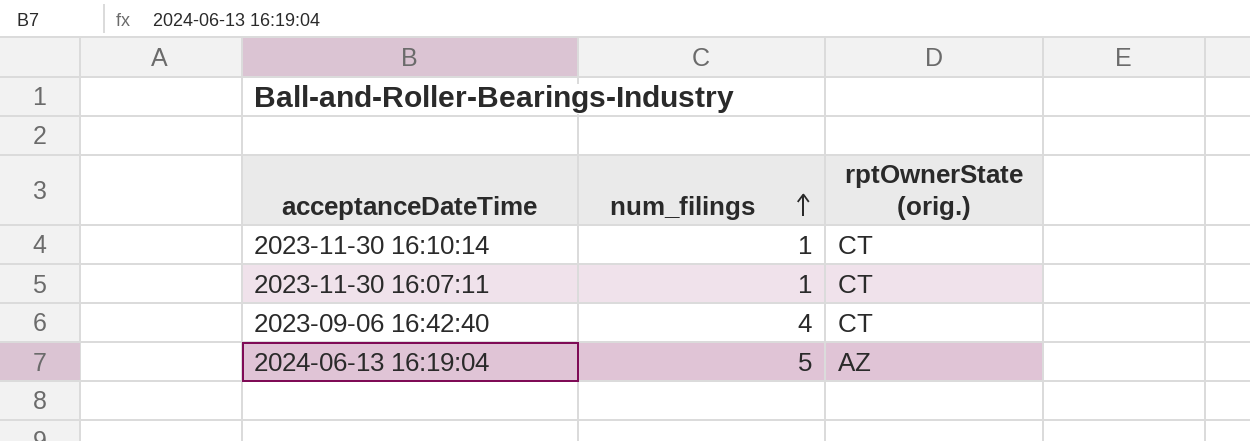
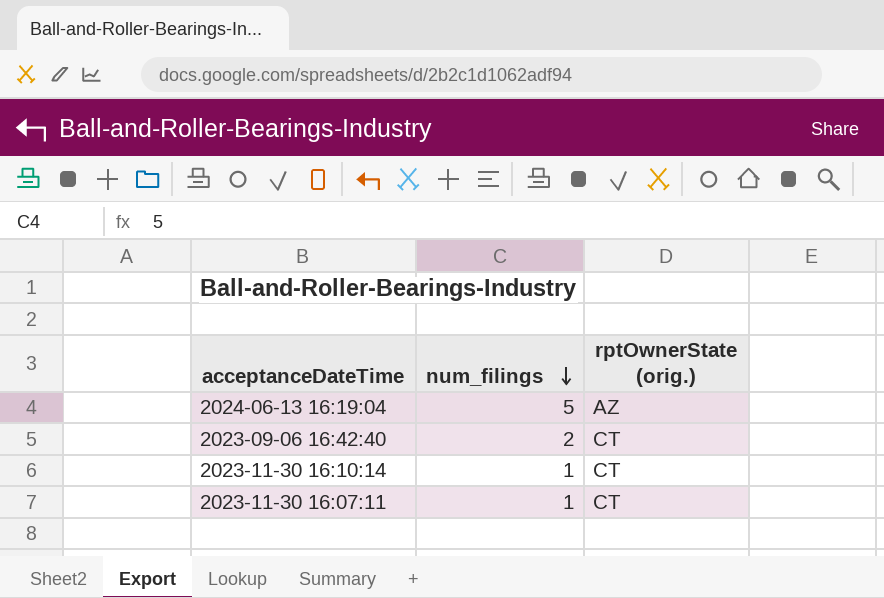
row order: num_filings ascending -> num_filings descending
2023-09-06 16:42:40 | num_filings: 4 -> 2

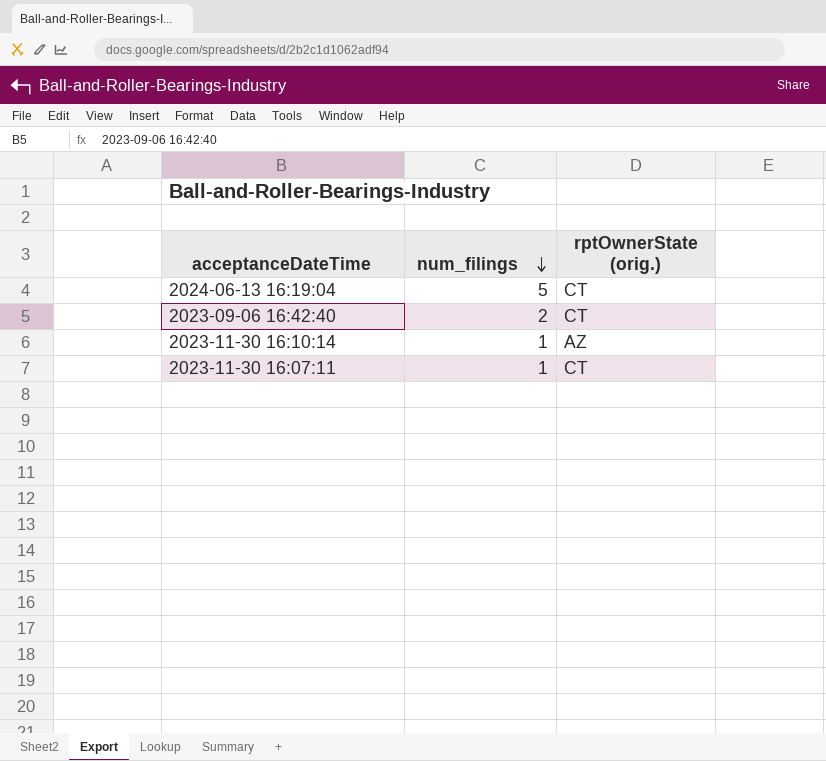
2024-06-13 16:19:04 | rptOwnerState (orig.): AZ -> CT
2023-11-30 16:10:14 | rptOwnerState (orig.): CT -> AZ

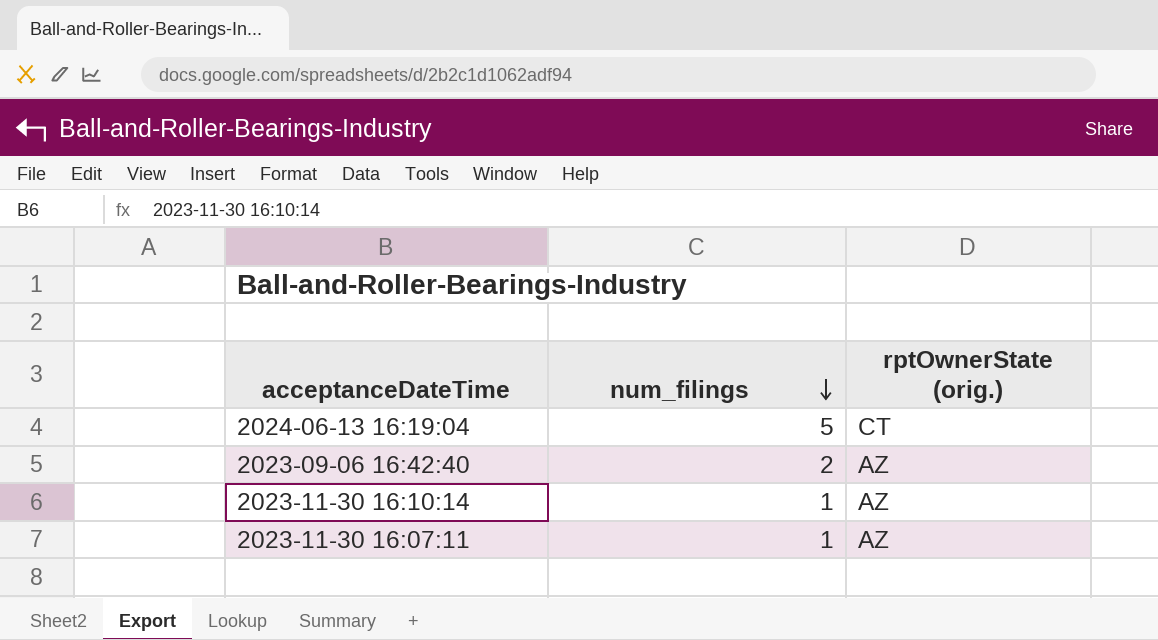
2023-09-06 16:42:40 | rptOwnerState (orig.): CT -> AZ
2023-11-30 16:07:11 | rptOwnerState (orig.): CT -> AZ

